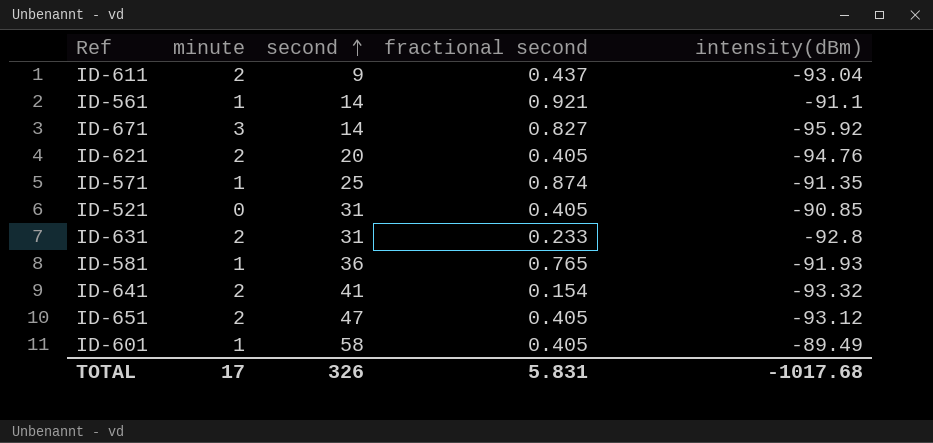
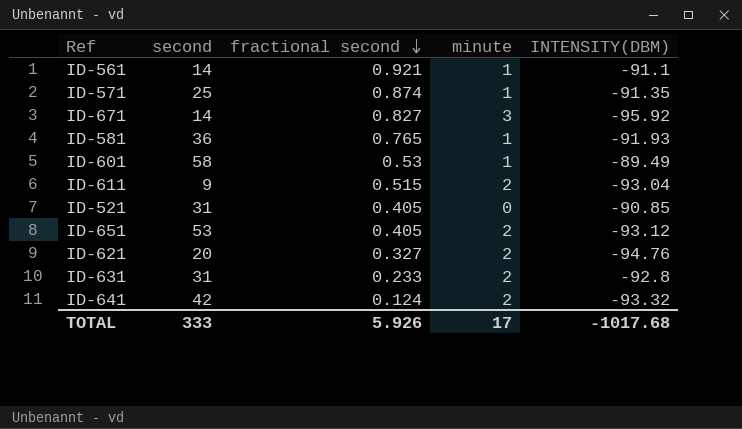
row order: second ascending -> fractional second descending
column minute | position: 2 -> 4
column name: intensity(dBm) -> INTENSITY(DBM)
ID-601 | fractional second: 0.405 -> 0.53
ID-611 | fractional second: 0.437 -> 0.515
ID-651 | second: 47 -> 53
ID-621 | fractional second: 0.405 -> 0.327
ID-641 | second: 41 -> 42
ID-641 | fractional second: 0.154 -> 0.124
TOTAL | second: 326 -> 333
TOTAL | fractional second: 5.831 -> 5.926

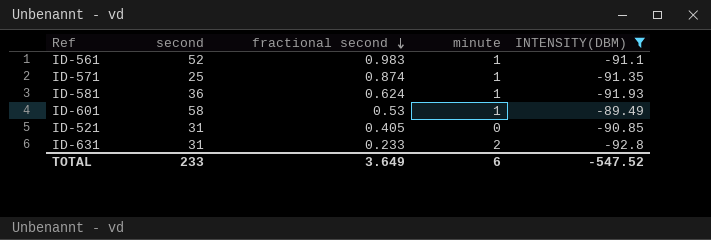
filter: none -> INTENSITY(DBM) >= -92.8
ID-561 | second: 14 -> 52
ID-561 | fractional second: 0.921 -> 0.983
ID-581 | fractional second: 0.765 -> 0.624
TOTAL | second: 333 -> 233
TOTAL | fractional second: 5.926 -> 3.649
TOTAL | minute: 17 -> 6
TOTAL | INTENSITY(DBM): -1017.68 -> -547.52

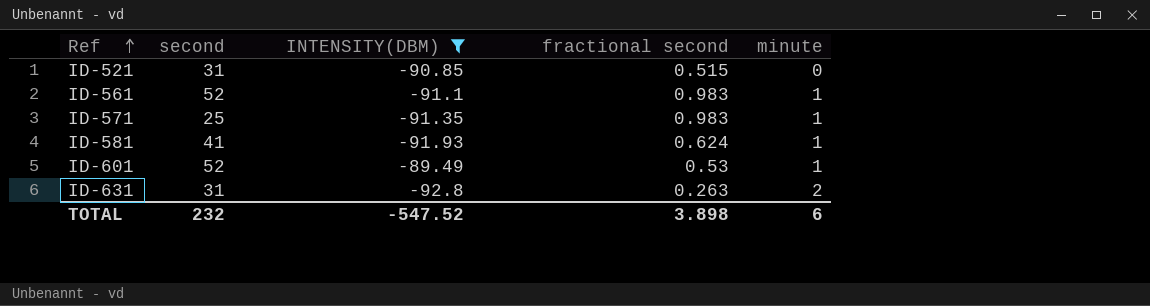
row order: fractional second descending -> Ref ascending
column INTENSITY(DBM) | position: 5 -> 3
ID-521 | fractional second: 0.405 -> 0.515
ID-571 | fractional second: 0.874 -> 0.983
ID-581 | second: 36 -> 41
ID-601 | second: 58 -> 52
ID-631 | fractional second: 0.233 -> 0.263
TOTAL | second: 233 -> 232
TOTAL | fractional second: 3.649 -> 3.898

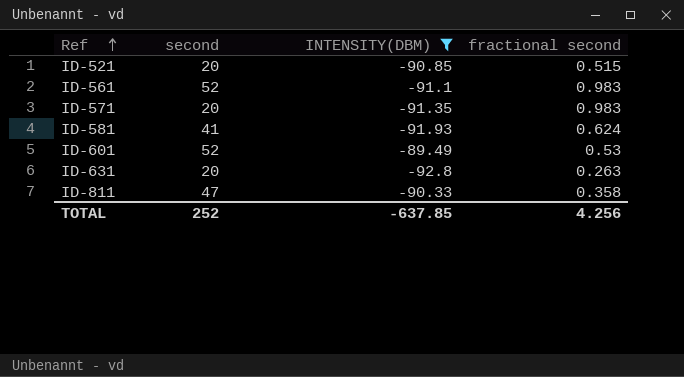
column minute | position: 5 -> none
ID-521 | second: 31 -> 20
ID-571 | second: 25 -> 20
ID-631 | second: 31 -> 20
row ID-811: none -> 47 | -90.33 | 0.358
TOTAL | second: 232 -> 252
TOTAL | INTENSITY(DBM): -547.52 -> -637.85
TOTAL | fractional second: 3.898 -> 4.256

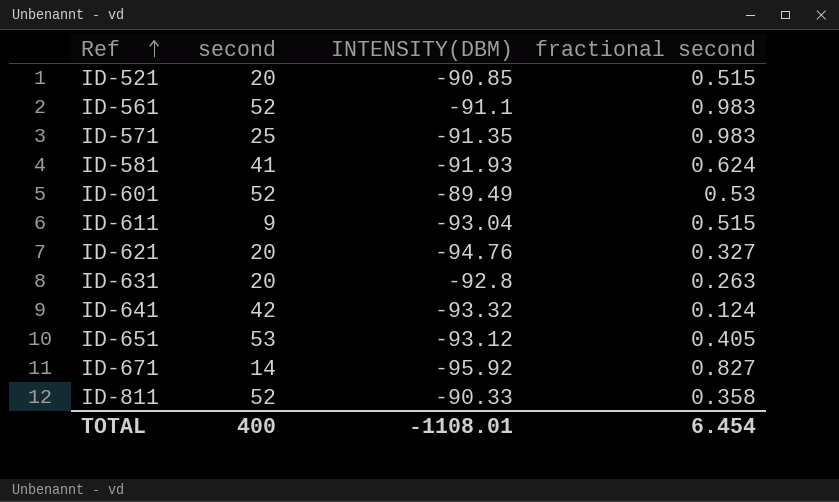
filter: INTENSITY(DBM) >= -92.8 -> none
ID-571 | second: 20 -> 25
ID-811 | second: 47 -> 52
TOTAL | second: 252 -> 400
TOTAL | INTENSITY(DBM): -637.85 -> -1108.01
TOTAL | fractional second: 4.256 -> 6.454

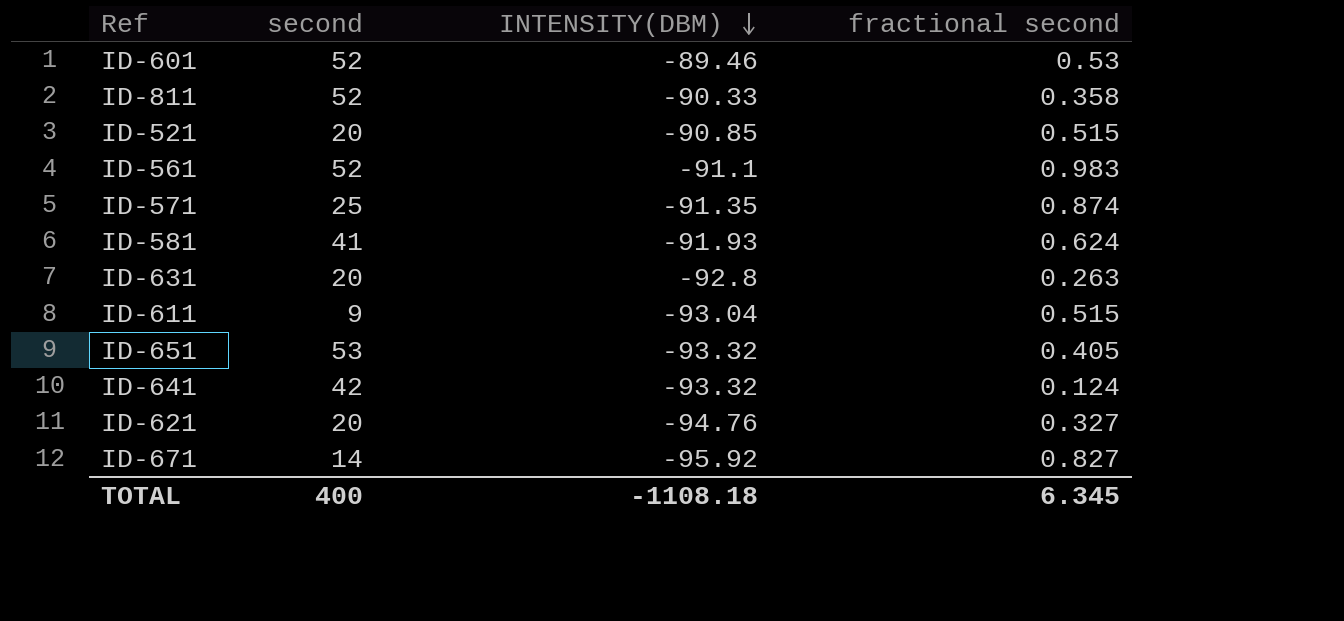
row order: Ref ascending -> INTENSITY(DBM) descending
ID-601 | INTENSITY(DBM): -89.49 -> -89.46
ID-571 | fractional second: 0.983 -> 0.874
ID-651 | INTENSITY(DBM): -93.12 -> -93.32
TOTAL | INTENSITY(DBM): -1108.01 -> -1108.18
TOTAL | fractional second: 6.454 -> 6.345

